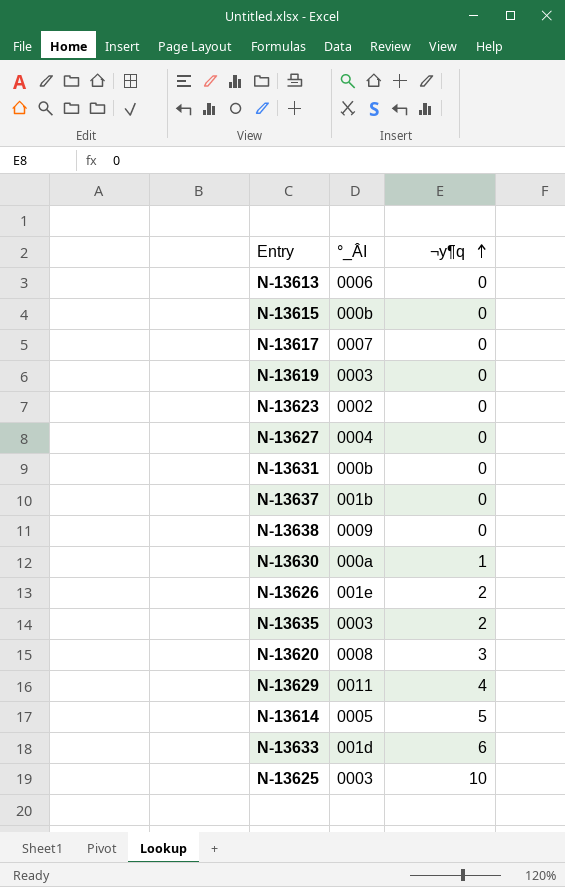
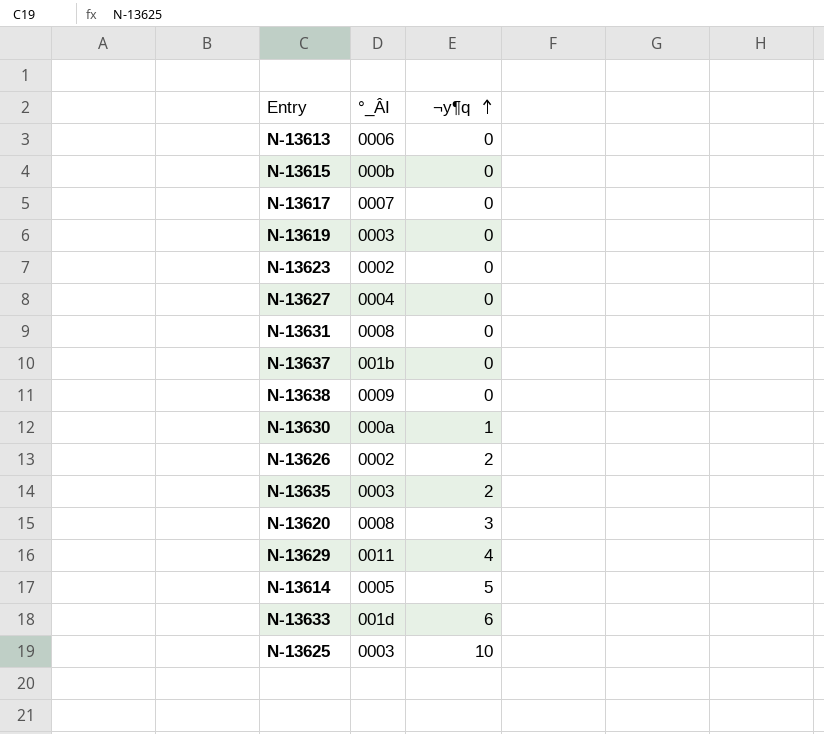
N-13631 | °_ÂI: 000b -> 0008
N-13626 | °_ÂI: 001e -> 0002

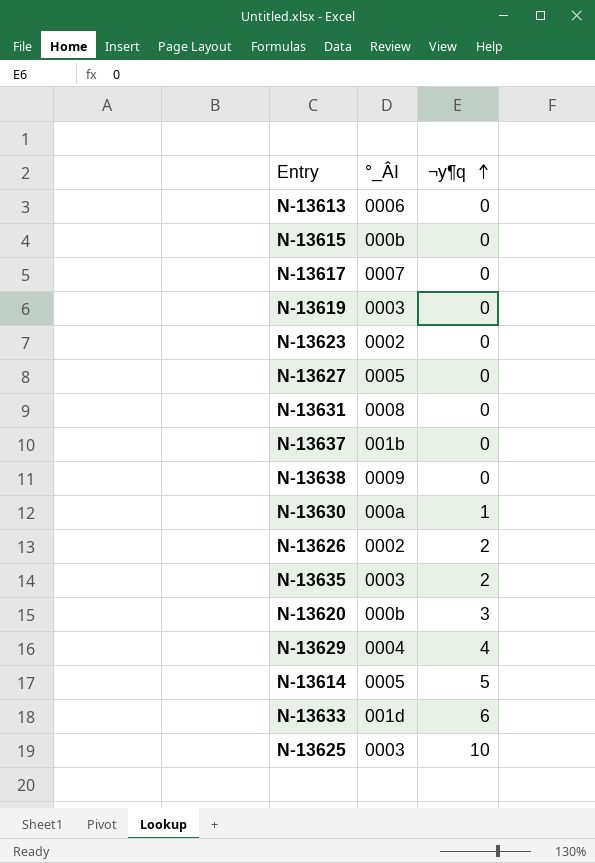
N-13627 | °_ÂI: 0004 -> 0005
N-13620 | °_ÂI: 0008 -> 000b
N-13629 | °_ÂI: 0011 -> 0004

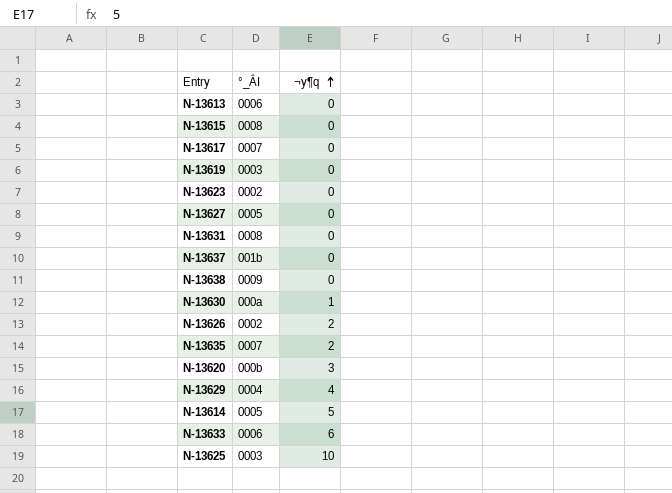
N-13615 | °_ÂI: 000b -> 0008
N-13635 | °_ÂI: 0003 -> 0007
N-13633 | °_ÂI: 001d -> 0006

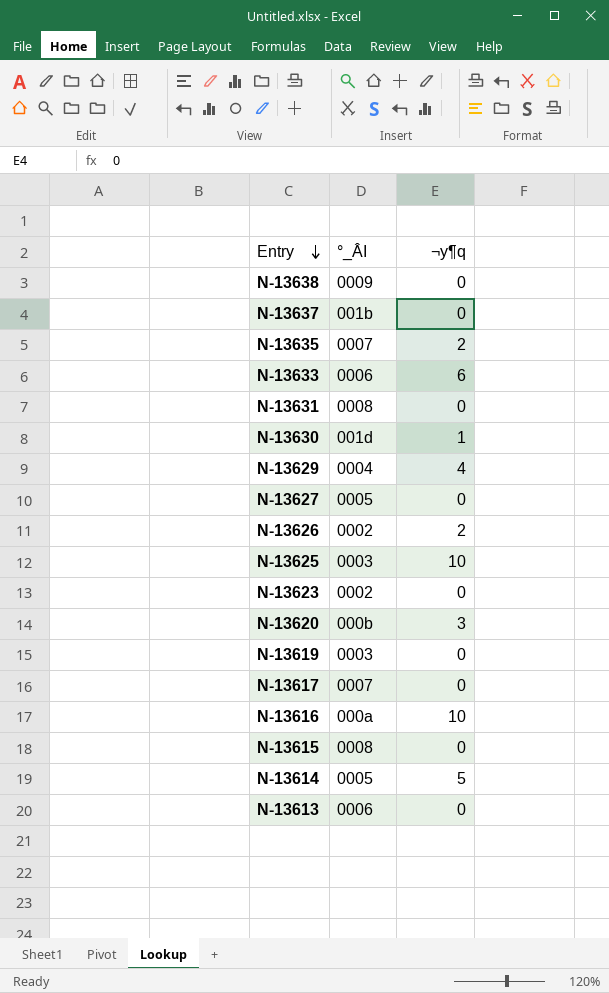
row order: ¬y¶q ascending -> Entry descending
N-13630 | °_ÂI: 000a -> 001d
row N-13616: none -> 000a | 10

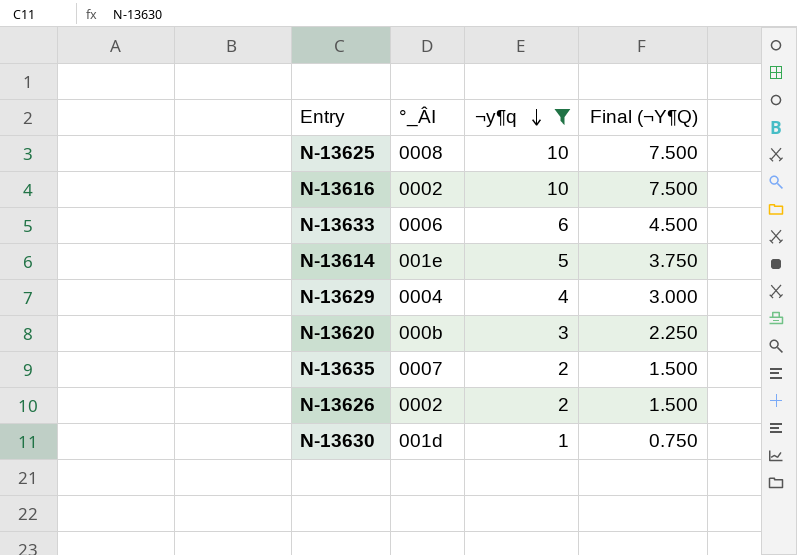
filter: none -> ¬y¶q != 0
row order: Entry descending -> ¬y¶q descending
column Final (¬Y¶Q) | formula: none -> [¬y¶q] * 0.75
N-13625 | °_ÂI: 0003 -> 0008
N-13616 | °_ÂI: 000a -> 0002
N-13614 | °_ÂI: 0005 -> 001e

